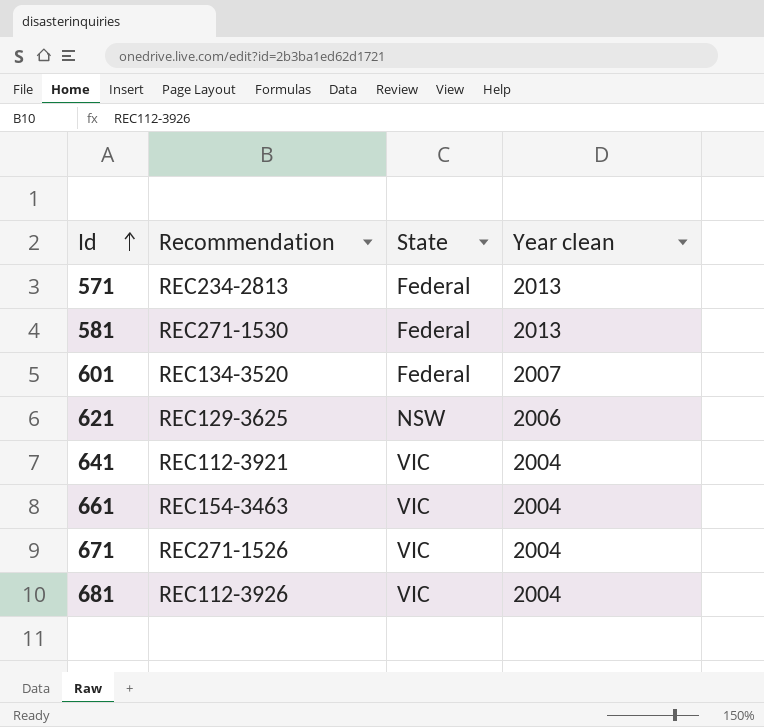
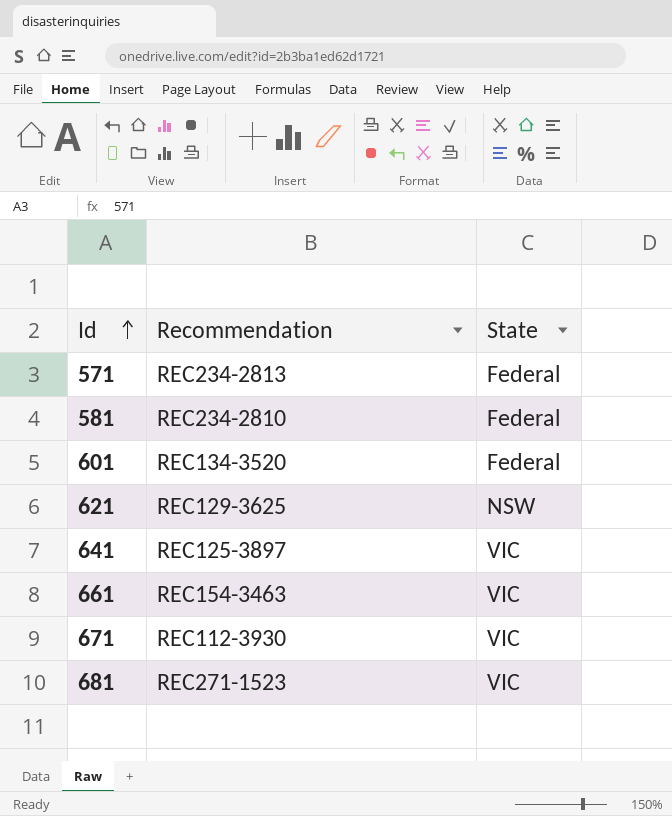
column Year clean | position: 4 -> none
581 | Recommendation: REC271-1530 -> REC234-2810
641 | Recommendation: REC112-3921 -> REC125-3897
671 | Recommendation: REC271-1526 -> REC112-3930
681 | Recommendation: REC112-3926 -> REC271-1523

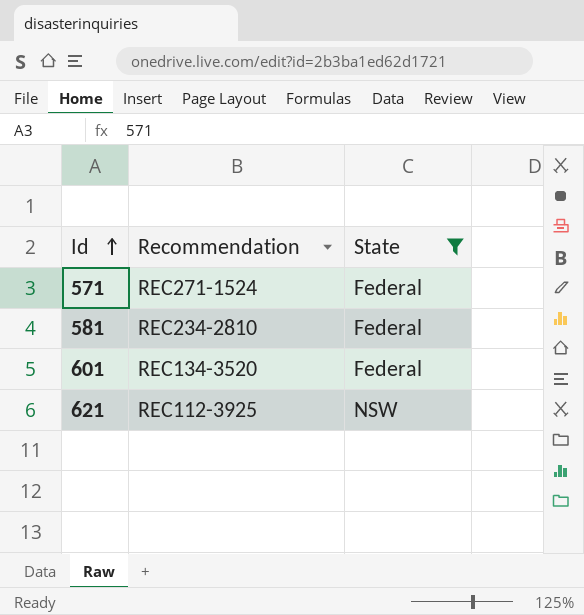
filter: none -> State != VIC
571 | Recommendation: REC234-2813 -> REC271-1524
621 | Recommendation: REC129-3625 -> REC112-3925

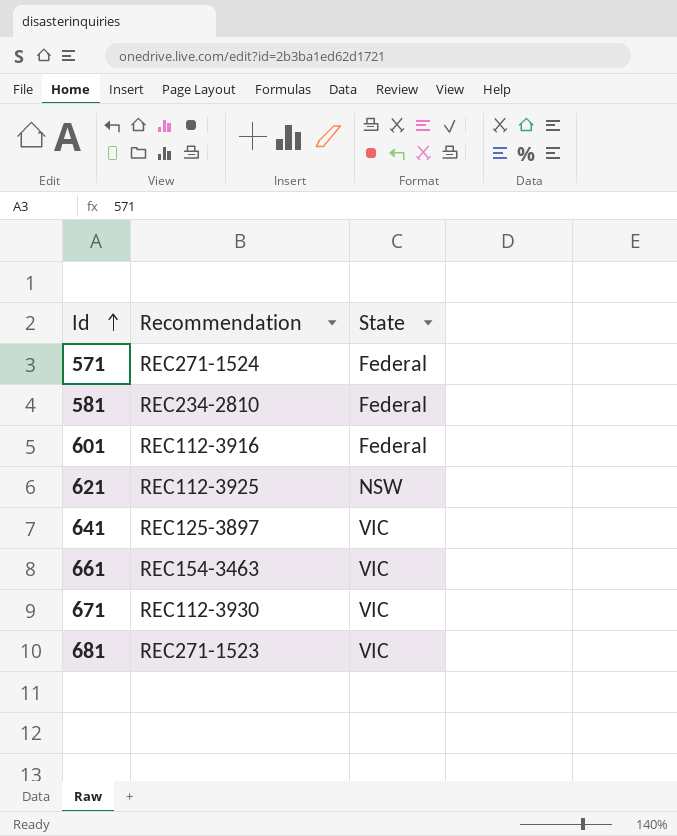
filter: State != VIC -> none
601 | Recommendation: REC134-3520 -> REC112-3916

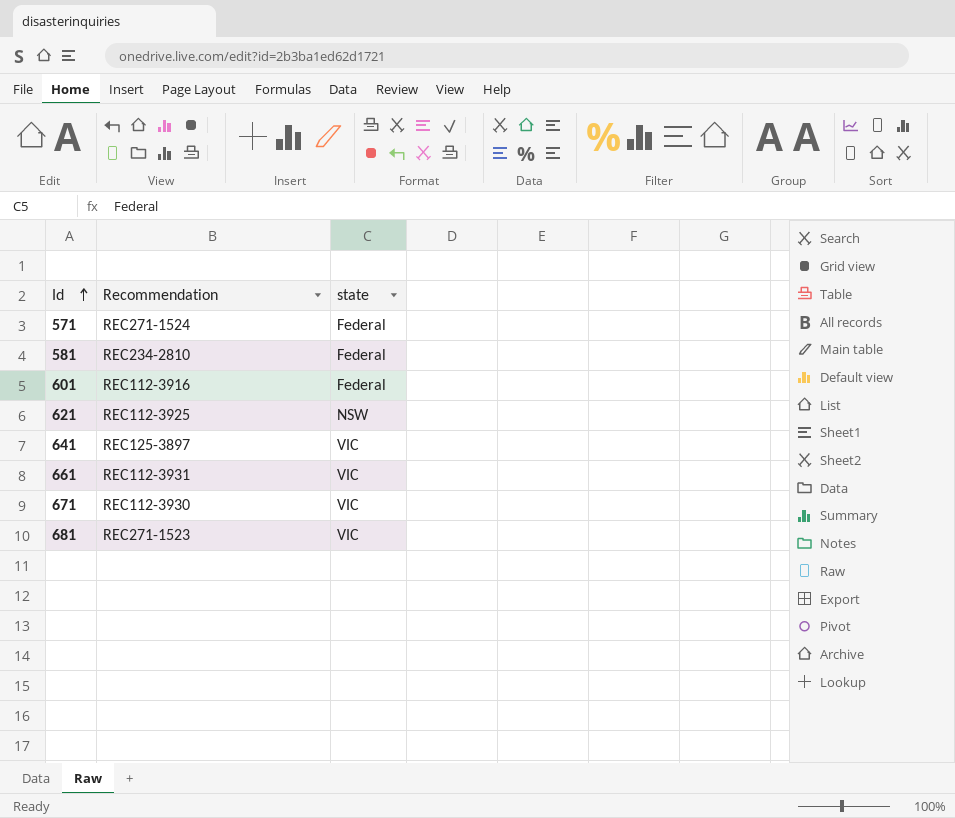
column name: State -> state
661 | Recommendation: REC154-3463 -> REC112-3931

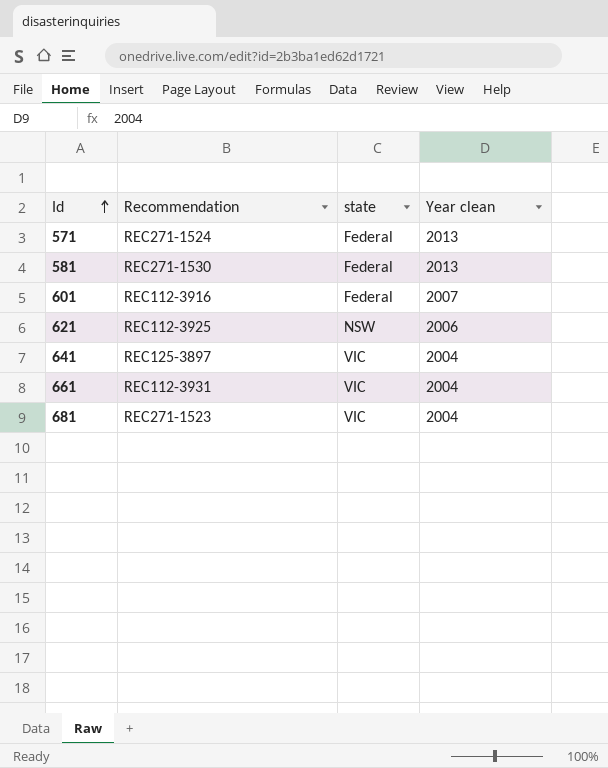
column Year clean | position: none -> 4
row 671: REC112-3930 | VIC -> none
581 | Recommendation: REC234-2810 -> REC271-1530

